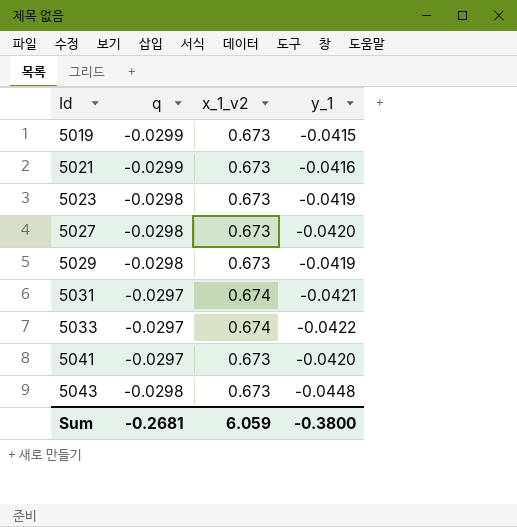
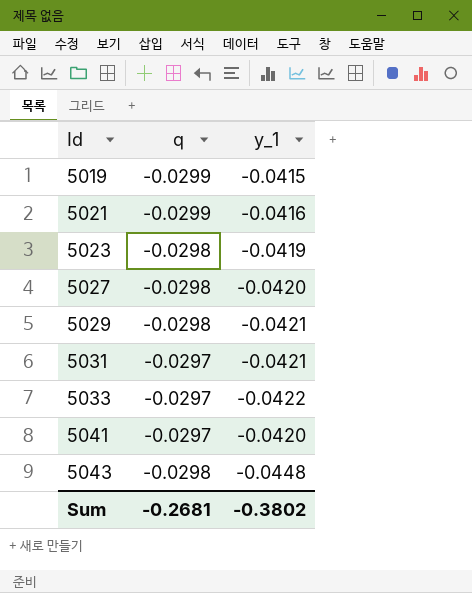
column x_1_v2 | position: 3 -> none
5029 | y_1: -0.0419 -> -0.0421
Sum | y_1: -0.3800 -> -0.3802

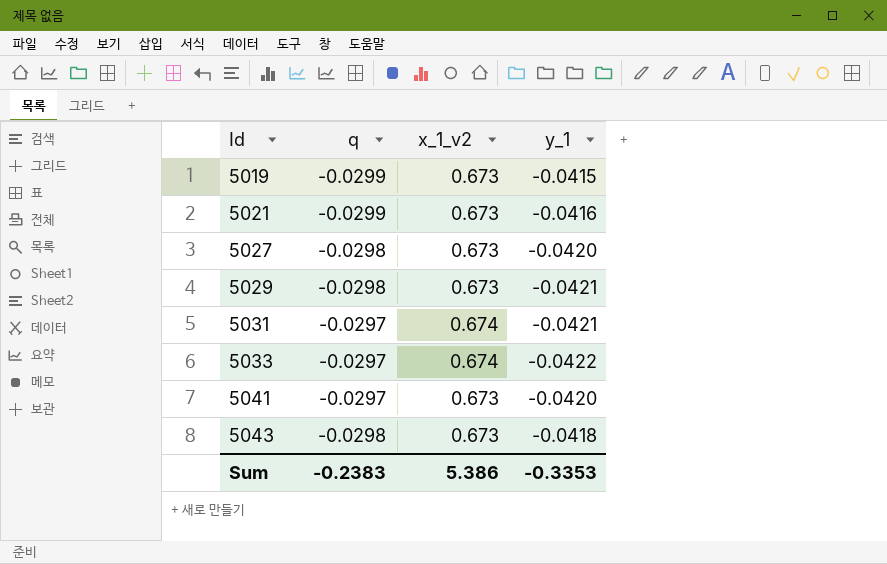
column x_1_v2 | position: none -> 3
row 5023: -0.0298 | -0.0419 -> none
5043 | y_1: -0.0448 -> -0.0418
Sum | q: -0.2681 -> -0.2383
Sum | y_1: -0.3802 -> -0.3353

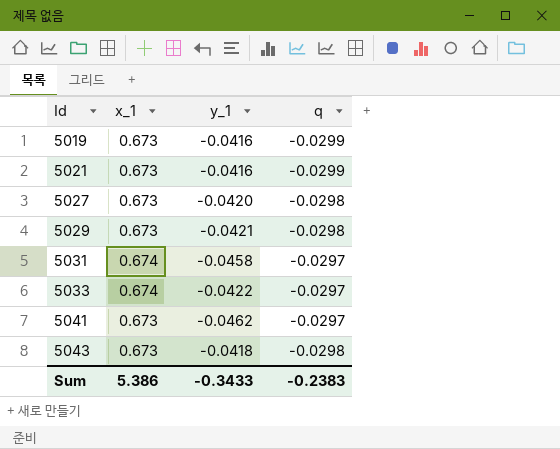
column name: x_1_v2 -> x_1
column q | position: 2 -> 4
5019 | y_1: -0.0415 -> -0.0416
5031 | y_1: -0.0421 -> -0.0458
5041 | y_1: -0.0420 -> -0.0462
Sum | y_1: -0.3353 -> -0.3433

